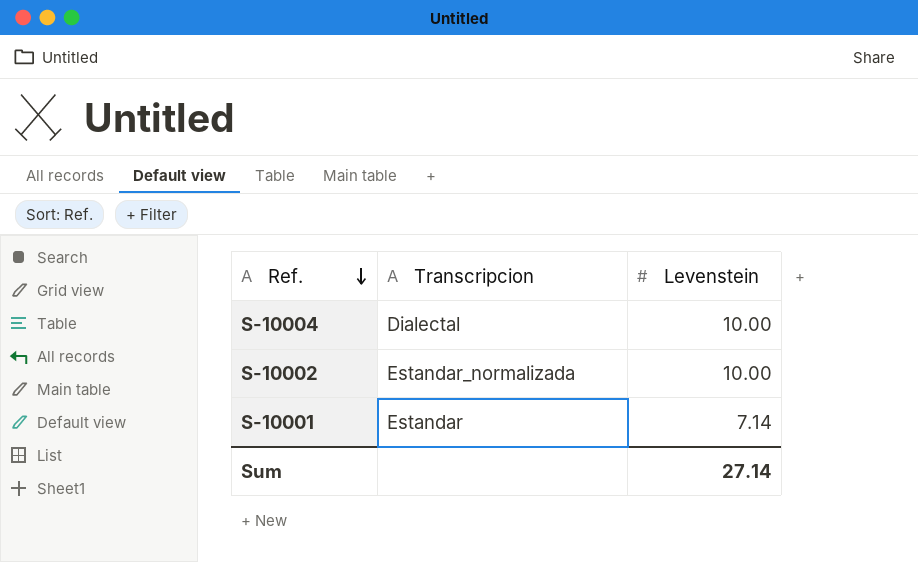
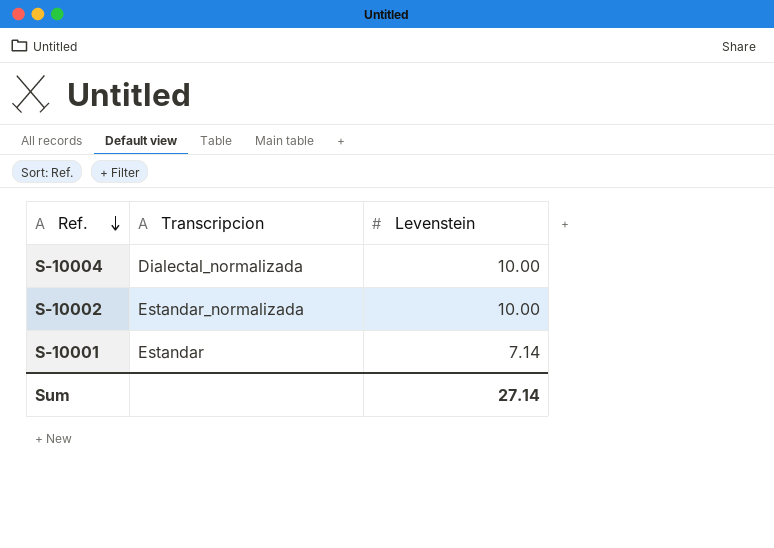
S-10004 | Transcripcion: Dialectal -> Dialectal_normalizada

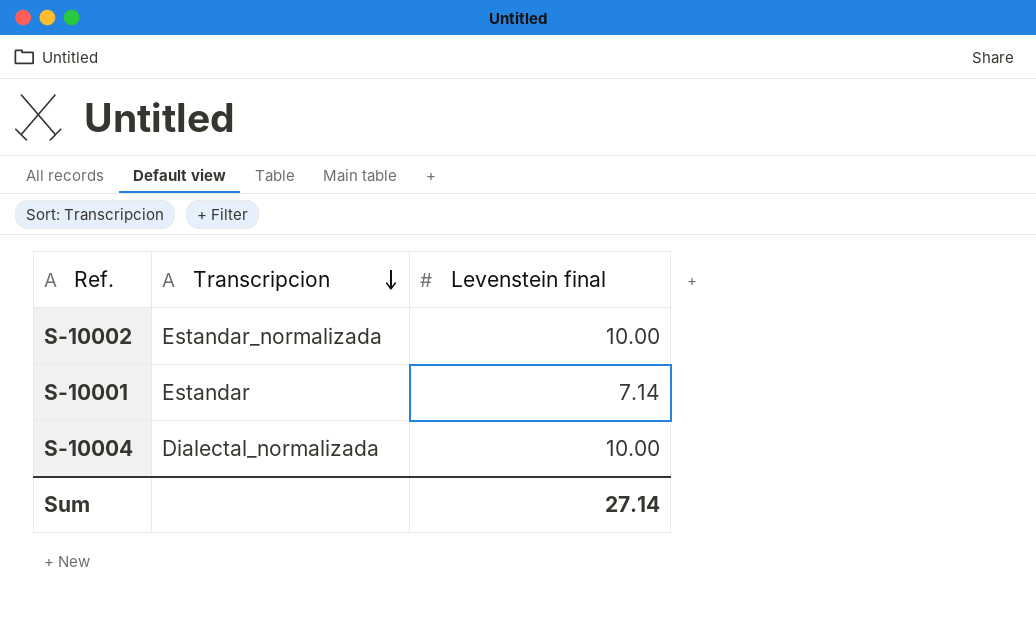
row order: Ref. descending -> Transcripcion descending
column name: Levenstein -> Levenstein final

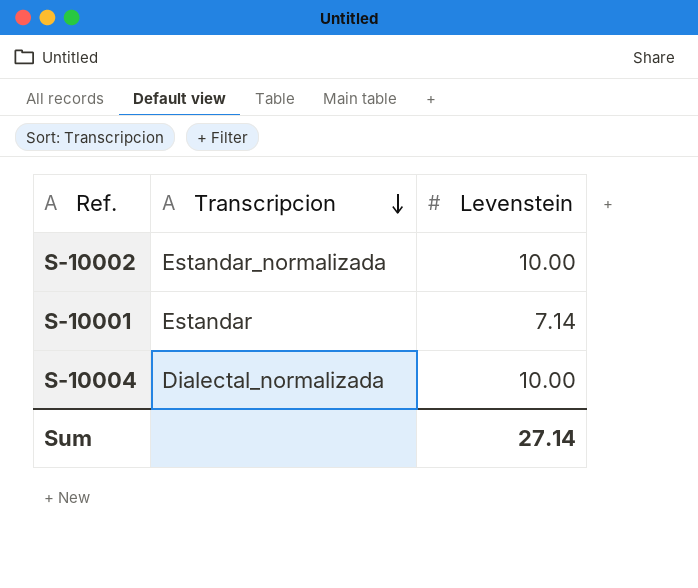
column name: Levenstein final -> Levenstein

